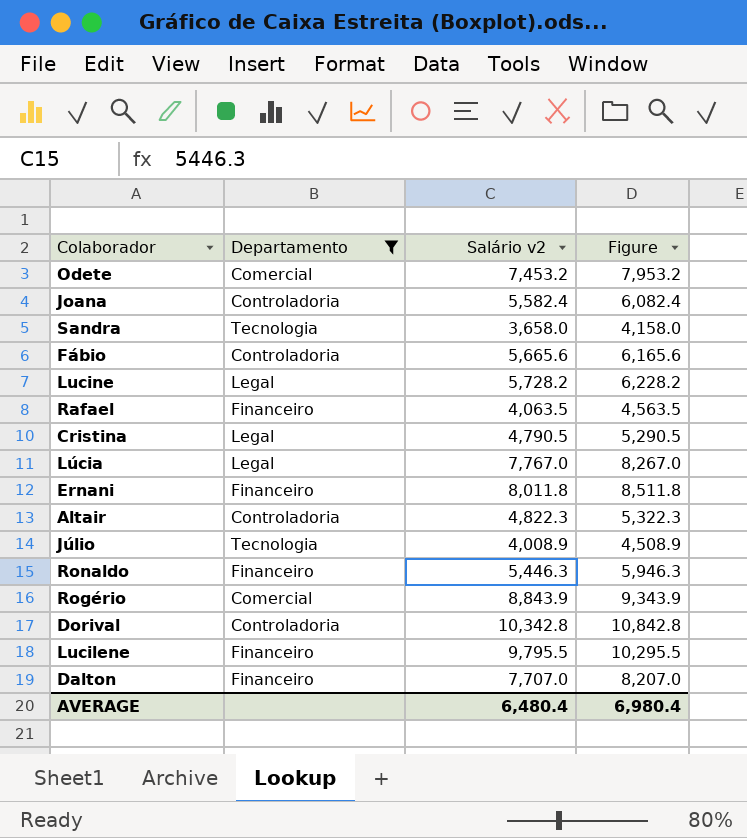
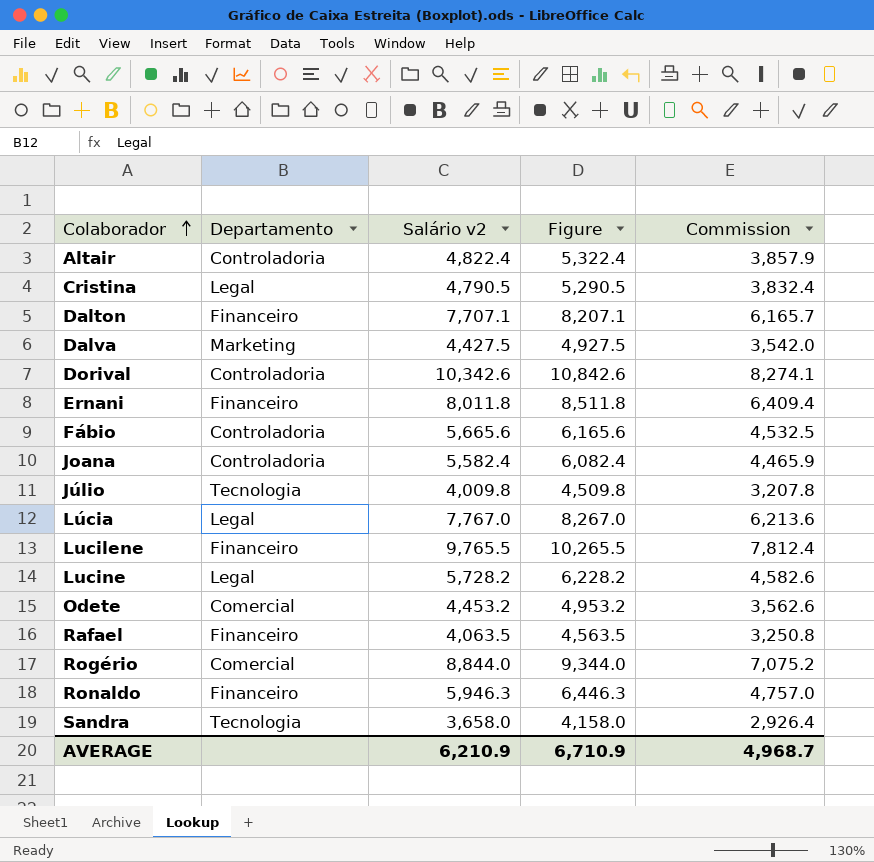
filter: Departamento != Marketing -> none
row order: none -> Colaborador ascending
column Commission | formula: none -> [Salário v2] * 0.8
Altair | Salário v2: 4,822.3 -> 4,822.4
Altair | Figure: 5,322.3 -> 5,322.4
Dalton | Salário v2: 7,707.0 -> 7,707.1
Dalton | Figure: 8,207.0 -> 8,207.1
Dorival | Salário v2: 10,342.8 -> 10,342.6
Dorival | Figure: 10,842.8 -> 10,842.6
Júlio | Salário v2: 4,008.9 -> 4,009.8
Júlio | Figure: 4,508.9 -> 4,509.8
Lucilene | Salário v2: 9,795.5 -> 9,765.5
Lucilene | Figure: 10,295.5 -> 10,265.5
Odete | Salário v2: 7,453.2 -> 4,453.2
Odete | Figure: 7,953.2 -> 4,953.2
Rogério | Salário v2: 8,843.9 -> 8,844.0
Rogério | Figure: 9,343.9 -> 9,344.0
Ronaldo | Salário v2: 5,446.3 -> 5,946.3
Ronaldo | Figure: 5,946.3 -> 6,446.3
AVERAGE | Salário v2: 6,480.4 -> 6,210.9
AVERAGE | Figure: 6,980.4 -> 6,710.9

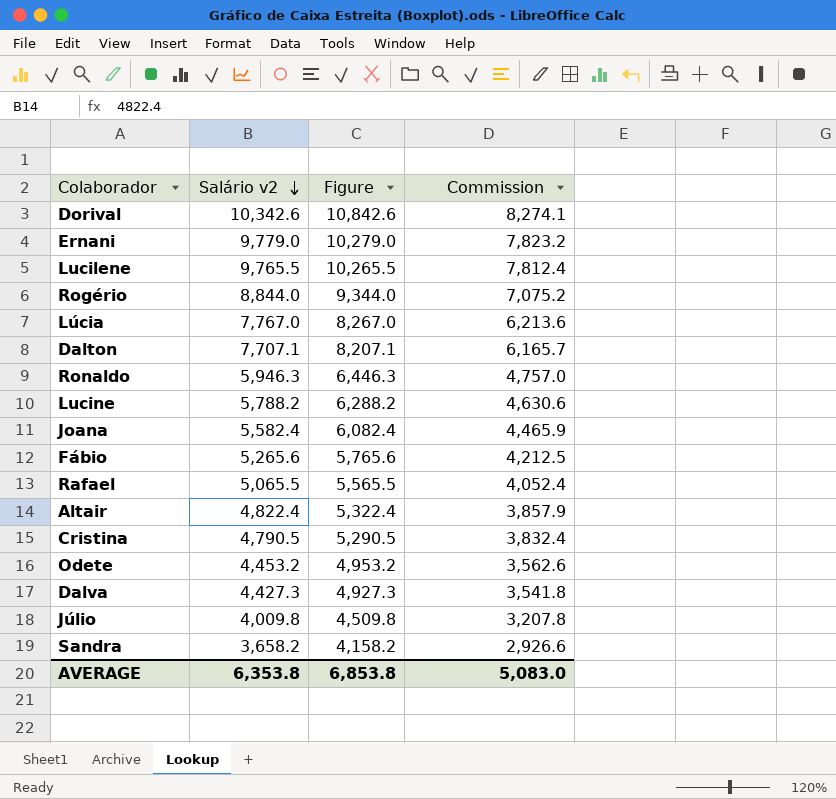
row order: Colaborador ascending -> Salário v2 descending
column Departamento | position: 2 -> none
Ernani | Salário v2: 8,011.8 -> 9,779.0
Ernani | Figure: 8,511.8 -> 10,279.0
Ernani | Commission: 6,409.4 -> 7,823.2
Lucine | Salário v2: 5,728.2 -> 5,788.2
Lucine | Figure: 6,228.2 -> 6,288.2
Lucine | Commission: 4,582.6 -> 4,630.6
Fábio | Salário v2: 5,665.6 -> 5,265.6
Fábio | Figure: 6,165.6 -> 5,765.6
Fábio | Commission: 4,532.5 -> 4,212.5
Rafael | Salário v2: 4,063.5 -> 5,065.5
Rafael | Figure: 4,563.5 -> 5,565.5
Rafael | Commission: 3,250.8 -> 4,052.4
Dalva | Salário v2: 4,427.5 -> 4,427.3
Dalva | Figure: 4,927.5 -> 4,927.3
Dalva | Commission: 3,542.0 -> 3,541.8
Sandra | Salário v2: 3,658.0 -> 3,658.2
Sandra | Figure: 4,158.0 -> 4,158.2
Sandra | Commission: 2,926.4 -> 2,926.6
AVERAGE | Salário v2: 6,210.9 -> 6,353.8
AVERAGE | Figure: 6,710.9 -> 6,853.8
AVERAGE | Commission: 4,968.7 -> 5,083.0

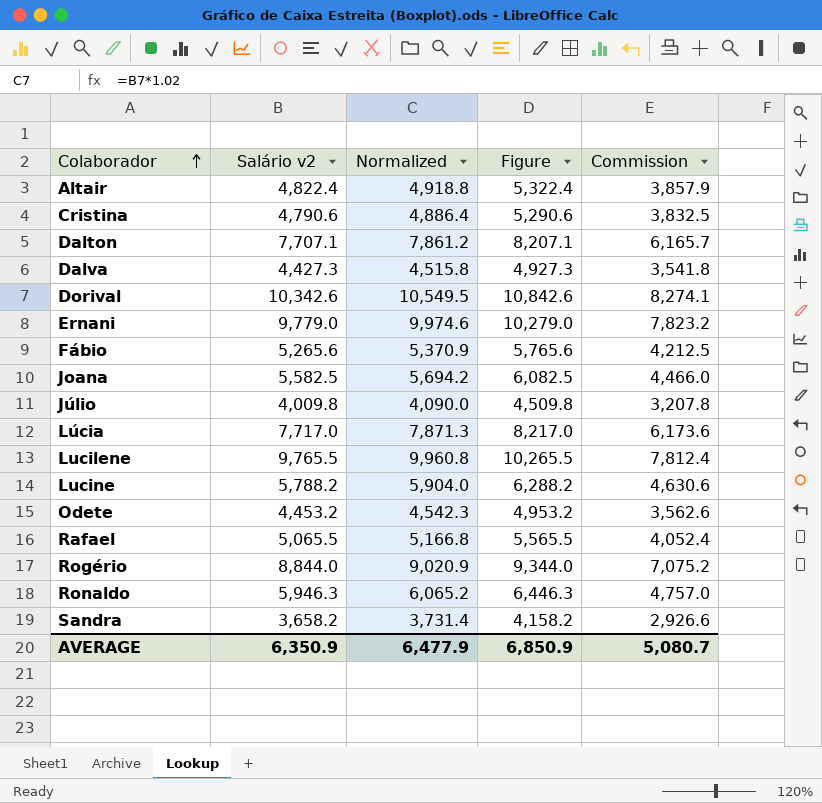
row order: Salário v2 descending -> Colaborador ascending
column Normalized | formula: none -> [Salário v2] * 1.02
Cristina | Salário v2: 4,790.5 -> 4,790.6
Cristina | Figure: 5,290.5 -> 5,290.6
Cristina | Commission: 3,832.4 -> 3,832.5
Joana | Salário v2: 5,582.4 -> 5,582.5
Joana | Figure: 6,082.4 -> 6,082.5
Joana | Commission: 4,465.9 -> 4,466.0
Lúcia | Salário v2: 7,767.0 -> 7,717.0
Lúcia | Figure: 8,267.0 -> 8,217.0
Lúcia | Commission: 6,213.6 -> 6,173.6
AVERAGE | Salário v2: 6,353.8 -> 6,350.9
AVERAGE | Figure: 6,853.8 -> 6,850.9
AVERAGE | Commission: 5,083.0 -> 5,080.7

